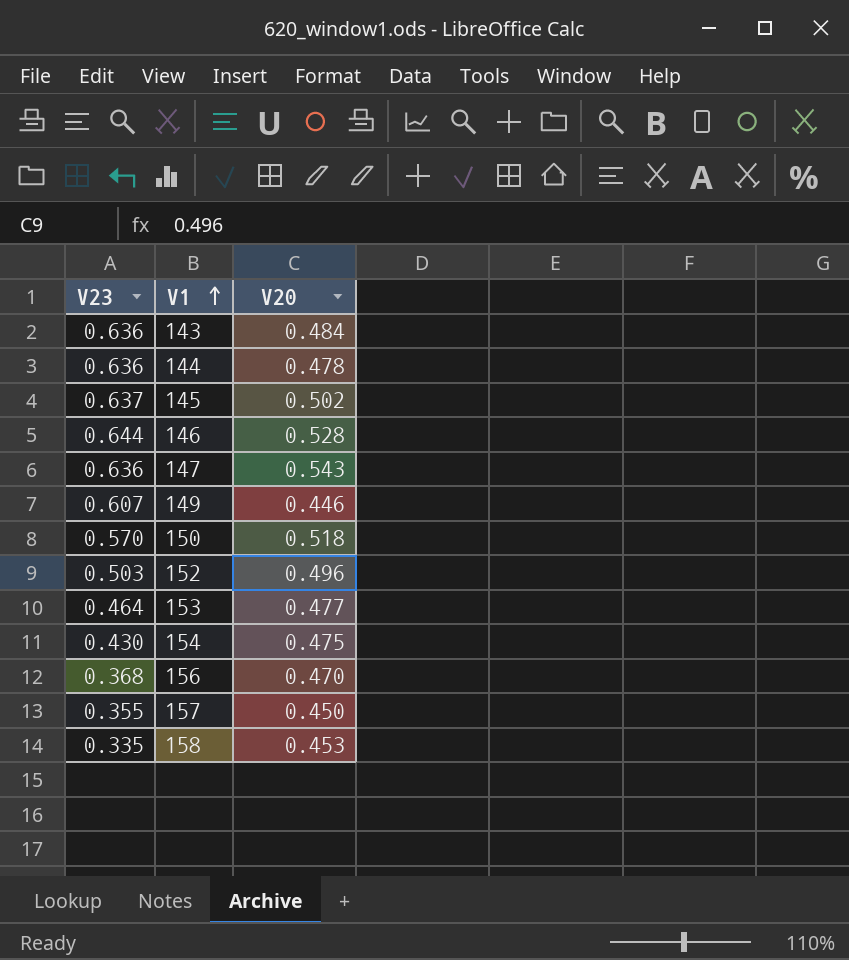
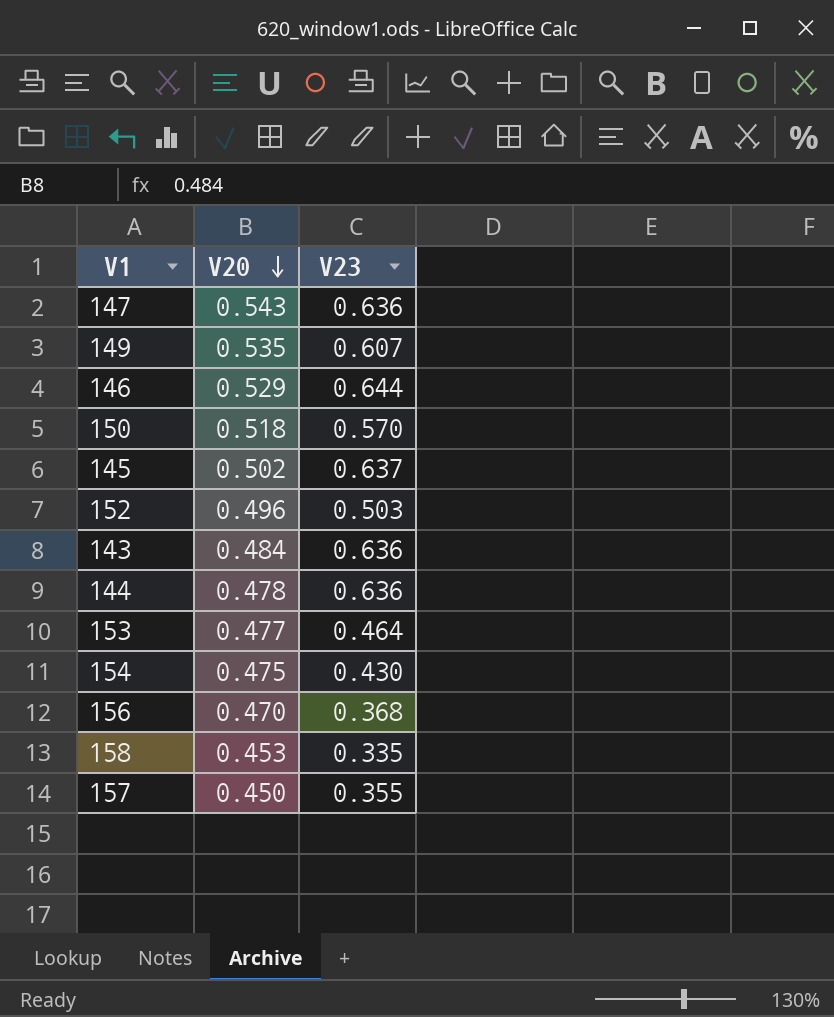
row order: V1 ascending -> V20 descending
column V23 | position: 1 -> 3
149 | V20: 0.446 -> 0.535
146 | V20: 0.528 -> 0.529

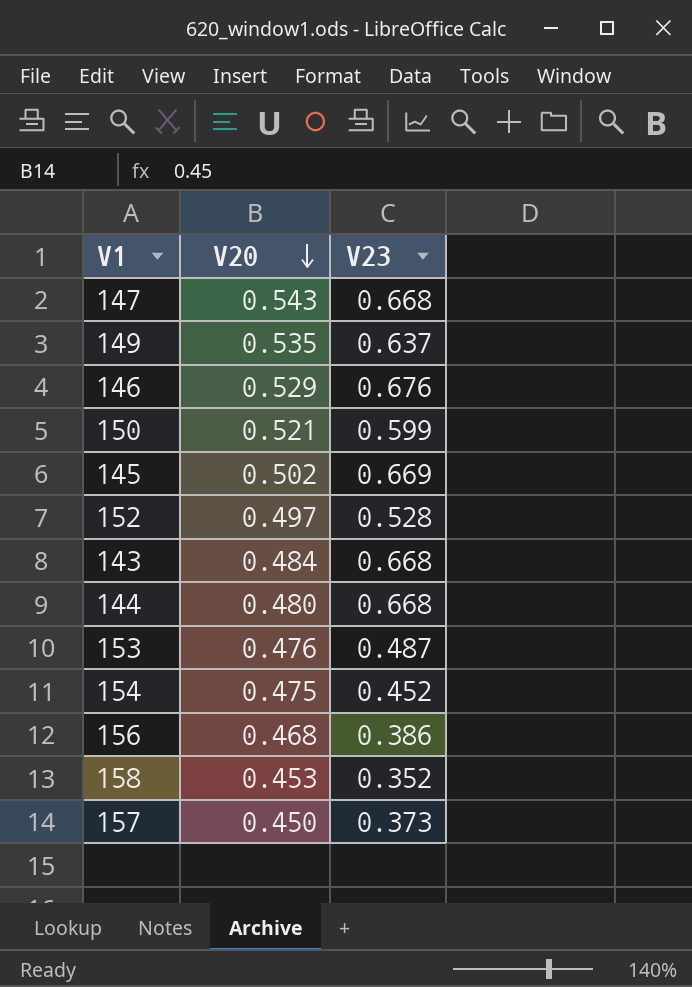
147 | V23: 0.636 -> 0.668
149 | V23: 0.607 -> 0.637
146 | V23: 0.644 -> 0.676
150 | V20: 0.518 -> 0.521
150 | V23: 0.570 -> 0.599
145 | V23: 0.637 -> 0.669
152 | V20: 0.496 -> 0.497
152 | V23: 0.503 -> 0.528
143 | V23: 0.636 -> 0.668
144 | V20: 0.478 -> 0.480
144 | V23: 0.636 -> 0.668
153 | V20: 0.477 -> 0.476
153 | V23: 0.464 -> 0.487
154 | V23: 0.430 -> 0.452
156 | V20: 0.470 -> 0.468
156 | V23: 0.368 -> 0.386
158 | V23: 0.335 -> 0.352
157 | V23: 0.355 -> 0.373

